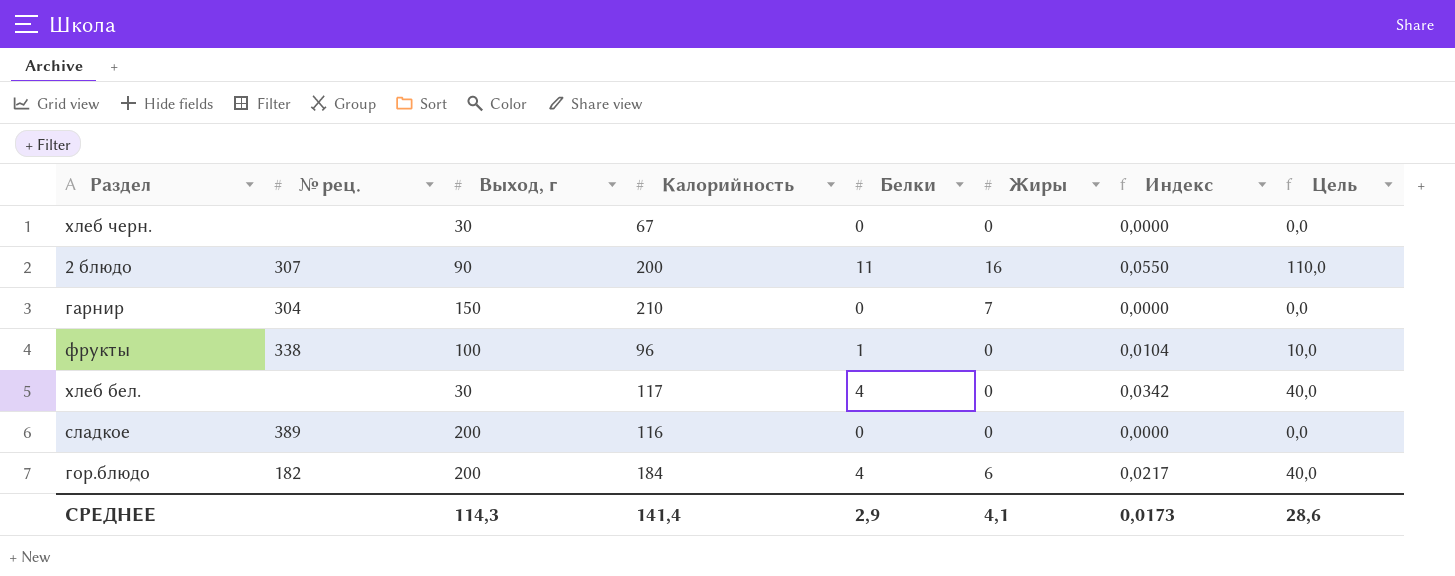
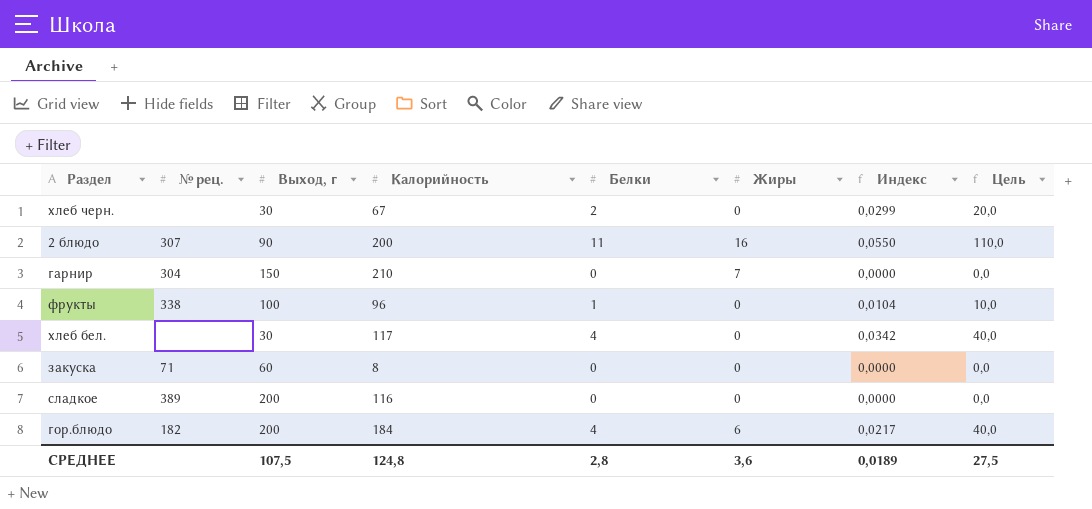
хлеб черн. | Белки: 0 -> 2
хлеб черн. | Индекс: 0,0000 -> 0,0299
хлеб черн. | Цель: 0,0 -> 20,0
row закуска: none -> 71 | 60 | 8 | 0 | 0 | 0,0000 | 0,0
СРЕДНЕЕ | Выход, г: 114,3 -> 107,5
СРЕДНЕЕ | Калорийность: 141,4 -> 124,8
СРЕДНЕЕ | Белки: 2,9 -> 2,8
СРЕДНЕЕ | Жиры: 4,1 -> 3,6
СРЕДНЕЕ | Индекс: 0,0173 -> 0,0189
СРЕДНЕЕ | Цель: 28,6 -> 27,5

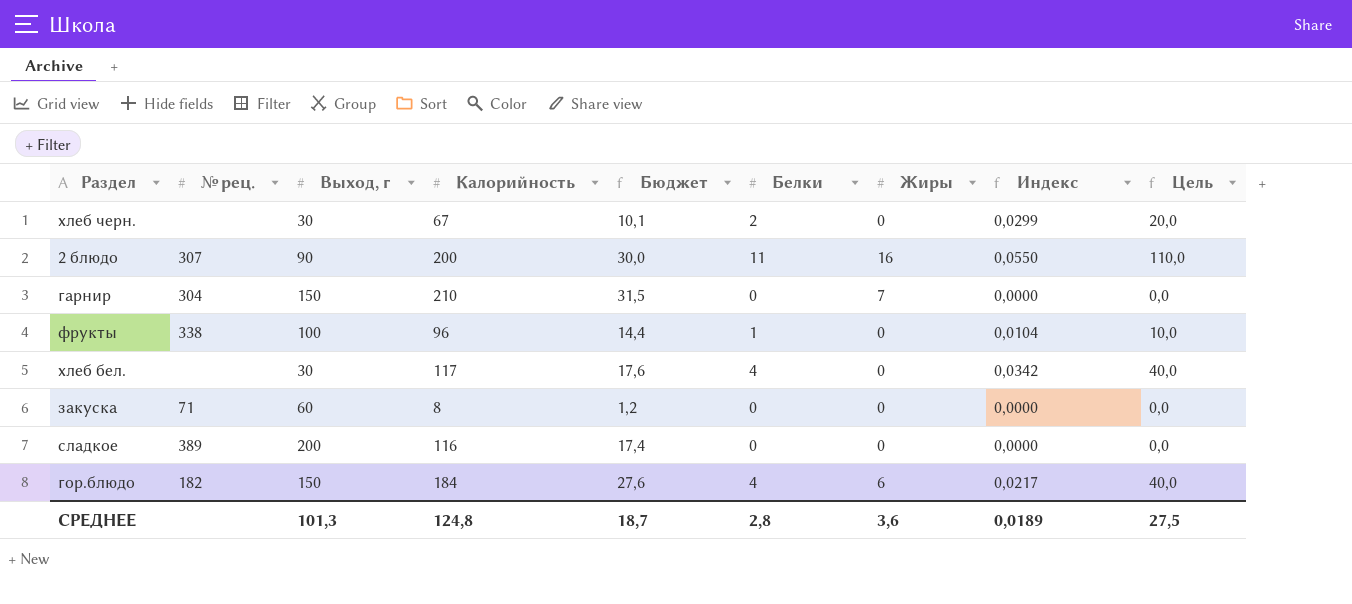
column Бюджет | formula: none -> [Калорийность] * 0,15
гор.блюдо | Выход, г: 200 -> 150
СРЕДНЕЕ | Выход, г: 107,5 -> 101,3

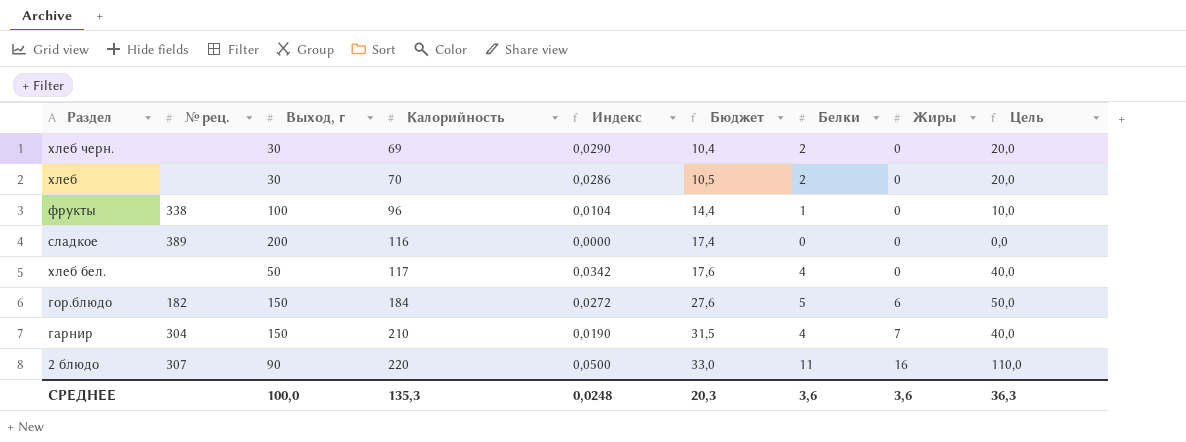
row order: none -> Калорийность ascending
column Индекс | position: 8 -> 5
row закуска: 71 | 60 | 8 | 1,2 | 0 | 0 | 0,0000 | 0,0 -> none
хлеб черн. | Калорийность: 67 -> 69
хлеб черн. | Индекс: 0,0299 -> 0,0290
хлеб черн. | Бюджет: 10,1 -> 10,4
row хлеб: none -> none | 30 | 70 | 0,0286 | 10,5 | 2 | 0 | 20,0
хлеб бел. | Выход, г: 30 -> 50
гор.блюдо | Индекс: 0,0217 -> 0,0272
гор.блюдо | Белки: 4 -> 5
гор.блюдо | Цель: 40,0 -> 50,0
гарнир | Индекс: 0,0000 -> 0,0190
гарнир | Белки: 0 -> 4
гарнир | Цель: 0,0 -> 40,0
2 блюдо | Калорийность: 200 -> 220
2 блюдо | Индекс: 0,0550 -> 0,0500
2 блюдо | Бюджет: 30,0 -> 33,0
СРЕДНЕЕ | Выход, г: 101,3 -> 100,0
СРЕДНЕЕ | Калорийность: 124,8 -> 135,3
СРЕДНЕЕ | Индекс: 0,0189 -> 0,0248
СРЕДНЕЕ | Бюджет: 18,7 -> 20,3
СРЕДНЕЕ | Белки: 2,8 -> 3,6
СРЕДНЕЕ | Цель: 27,5 -> 36,3

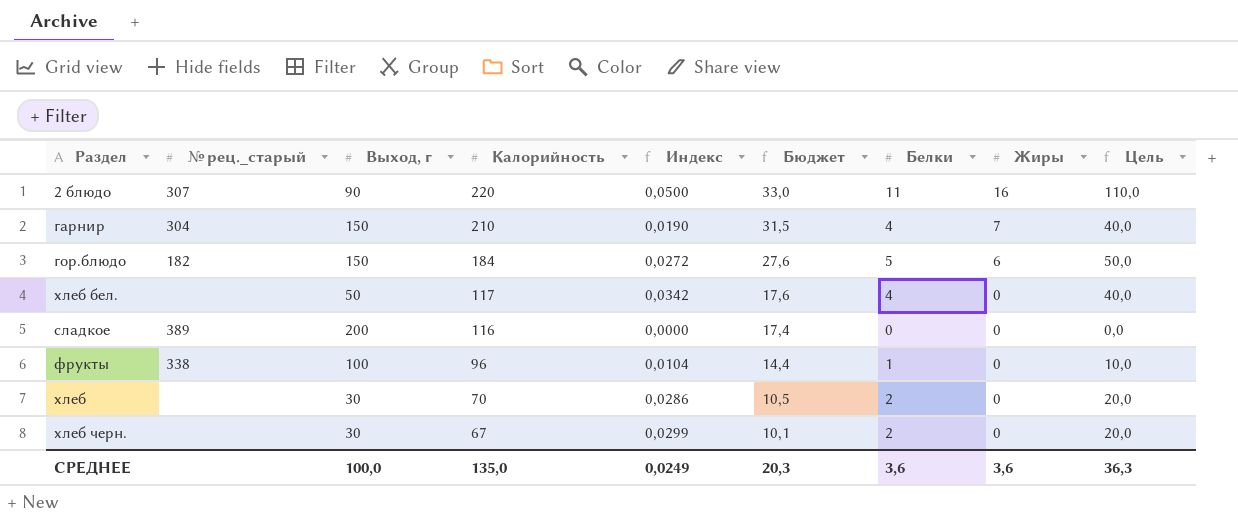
row order: Калорийность ascending -> Калорийность descending
column name: № рец. -> № рец._старый
хлеб черн. | Калорийность: 69 -> 67
хлеб черн. | Индекс: 0,0290 -> 0,0299
хлеб черн. | Бюджет: 10,4 -> 10,1
СРЕДНЕЕ | Калорийность: 135,3 -> 135,0
СРЕДНЕЕ | Индекс: 0,0248 -> 0,0249

